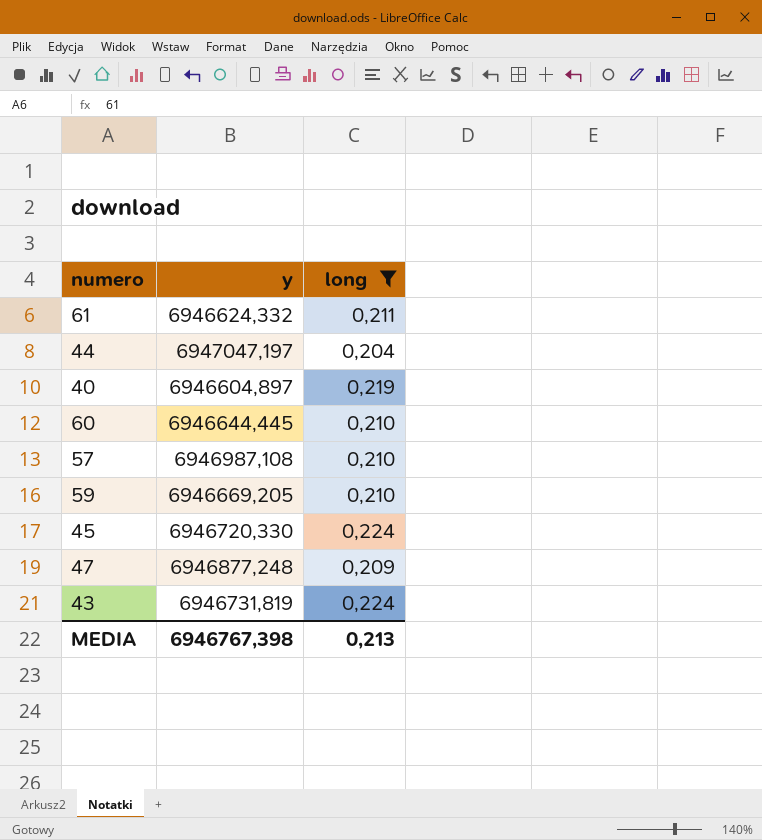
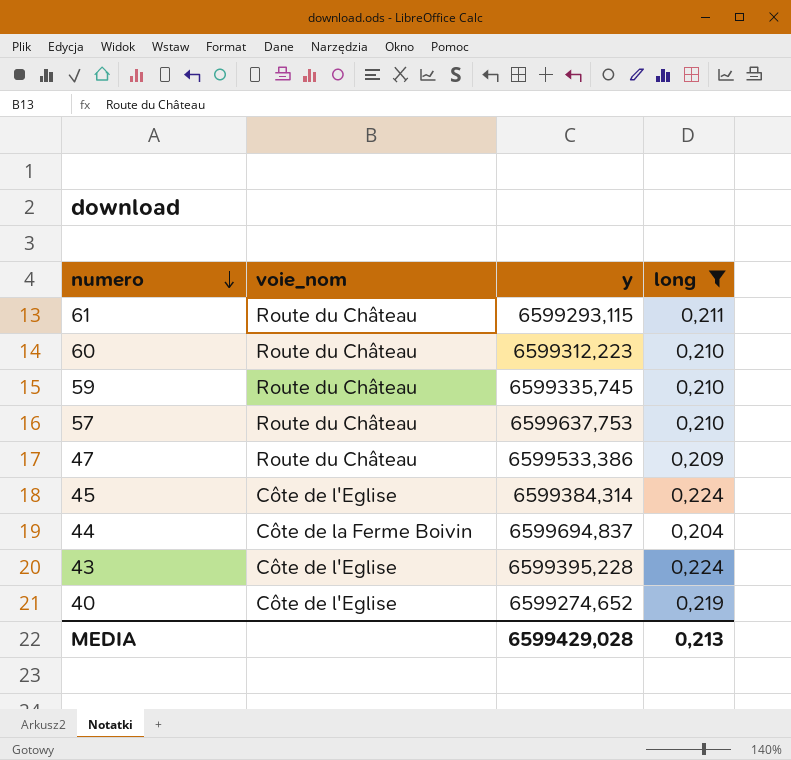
row order: none -> numero descending
column voie_nom | position: none -> 2
61 | y: 6946624,332 -> 6599293,115
60 | y: 6946644,445 -> 6599312,223
59 | y: 6946669,205 -> 6599335,745
57 | y: 6946987,108 -> 6599637,753
47 | y: 6946877,248 -> 6599533,386
45 | y: 6946720,330 -> 6599384,314
44 | y: 6947047,197 -> 6599694,837
43 | y: 6946731,819 -> 6599395,228
40 | y: 6946604,897 -> 6599274,652
MEDIA | y: 6946767,398 -> 6599429,028

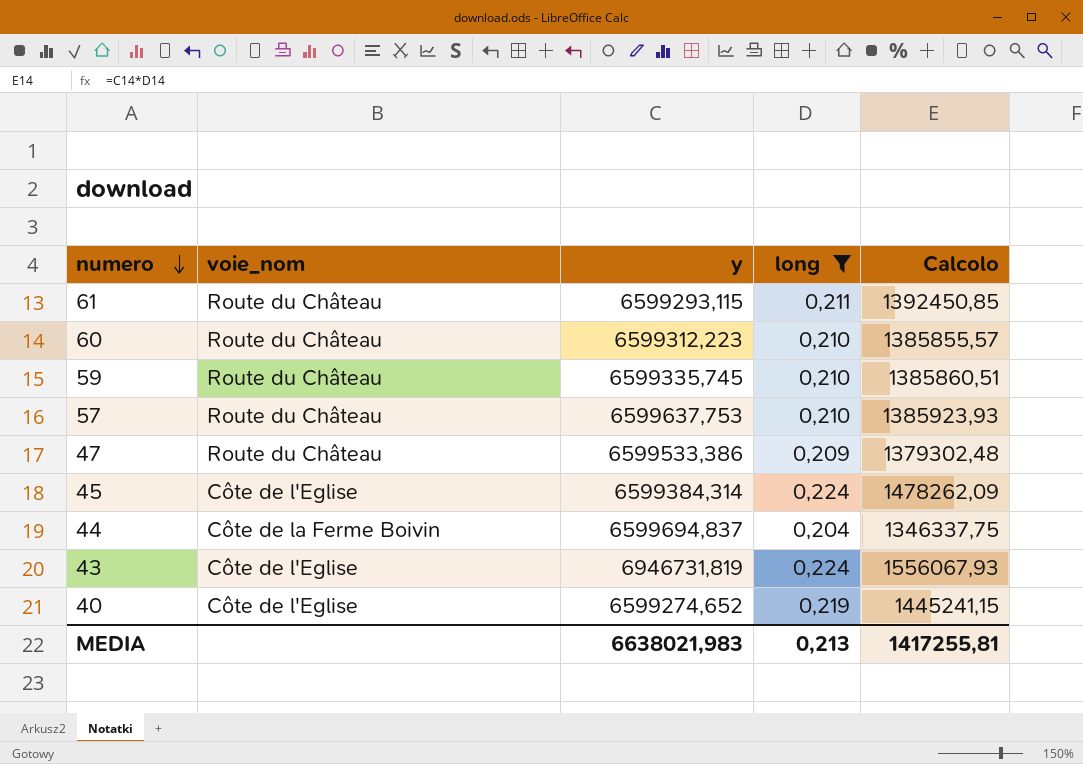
column Calcolo | formula: none -> [y] * [long]
43 | y: 6599395,228 -> 6946731,819
MEDIA | y: 6599429,028 -> 6638021,983

